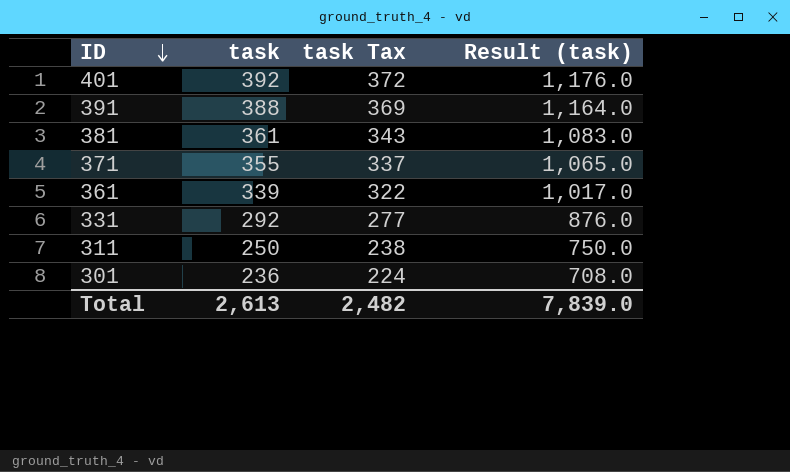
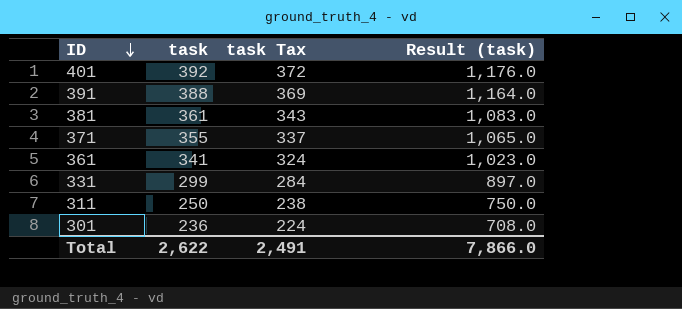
361 | task: 339 -> 341
361 | task Tax: 322 -> 324
361 | Result (task): 1,017.0 -> 1,023.0
331 | task: 292 -> 299
331 | task Tax: 277 -> 284
331 | Result (task): 876.0 -> 897.0
Total | task: 2,613 -> 2,622
Total | task Tax: 2,482 -> 2,491
Total | Result (task): 7,839.0 -> 7,866.0

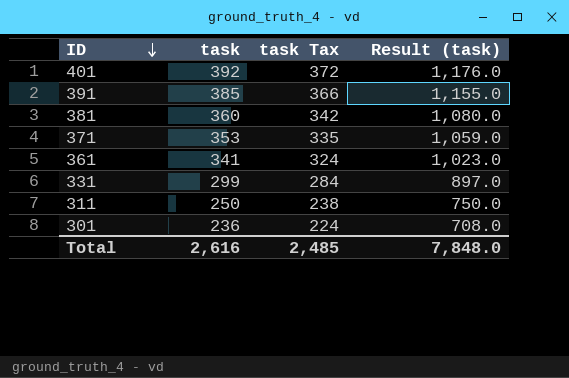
391 | task: 388 -> 385
391 | task Tax: 369 -> 366
391 | Result (task): 1,164.0 -> 1,155.0
381 | task: 361 -> 360
381 | task Tax: 343 -> 342
381 | Result (task): 1,083.0 -> 1,080.0
371 | task: 355 -> 353
371 | task Tax: 337 -> 335
371 | Result (task): 1,065.0 -> 1,059.0
Total | task: 2,622 -> 2,616
Total | task Tax: 2,491 -> 2,485
Total | Result (task): 7,866.0 -> 7,848.0

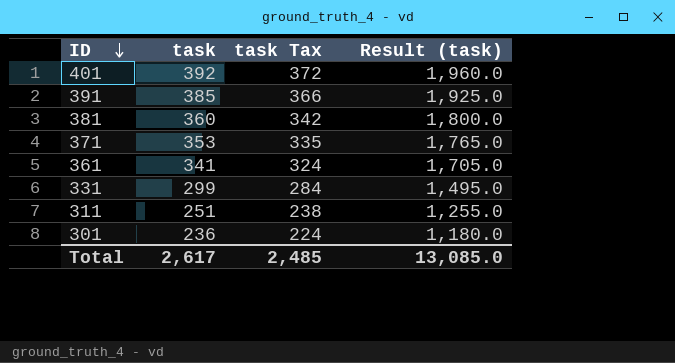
column Result (task) | formula: [task] * 3 -> [task] * 5
311 | task: 250 -> 251
Total | task: 2,616 -> 2,617
Total | Result (task): 7,848.0 -> 13,085.0

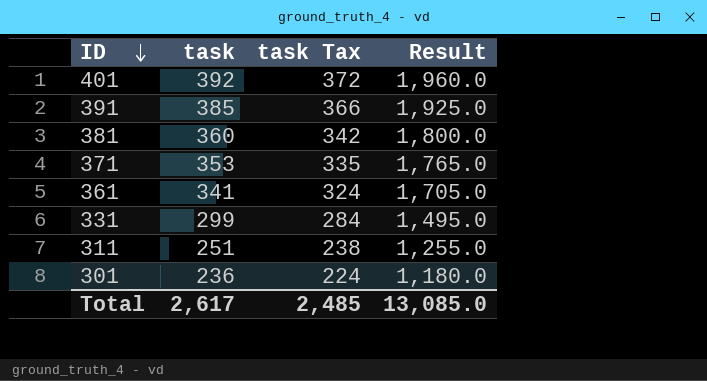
column name: Result (task) -> Result

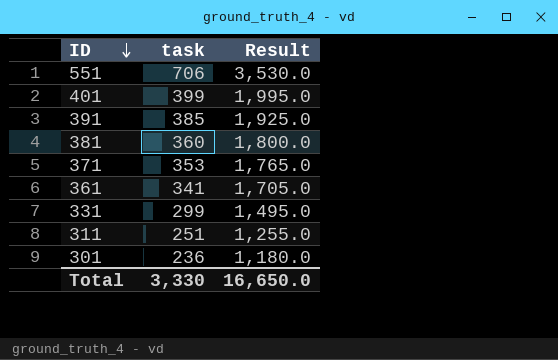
column task Tax | formula: [task] * 0.95 -> none
row 551: none -> 706 | 3,530.0
401 | task: 392 -> 399
401 | Result: 1,960.0 -> 1,995.0
Total | task: 2,617 -> 3,330
Total | Result: 13,085.0 -> 16,650.0

